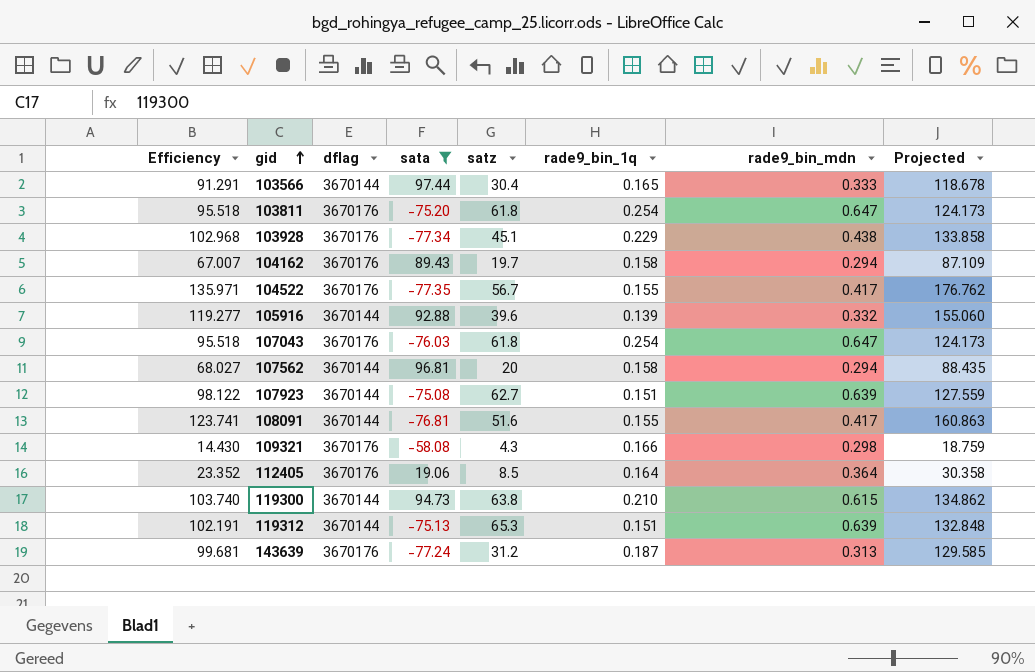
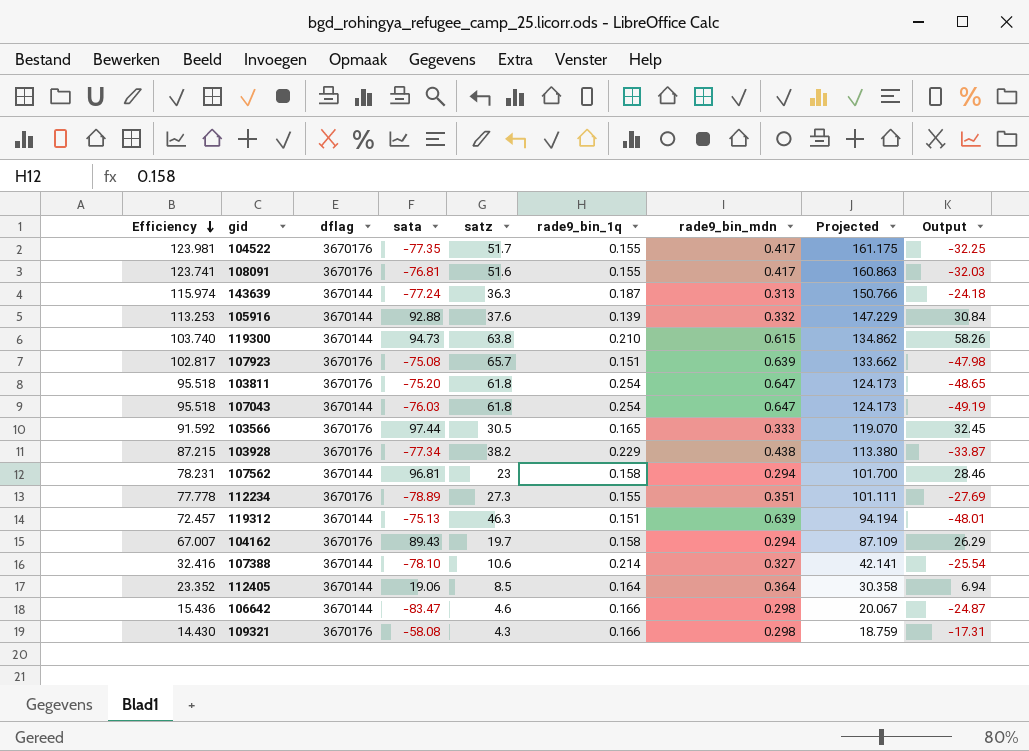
filter: sata >= -77.35 -> none
row order: gid ascending -> Efficiency descending
column Output | formula: none -> [sata] * [rade9_bin_mdn]
104522 | Efficiency: 135.971 -> 123.981
104522 | satz: 56.7 -> 51.7
104522 | Projected: 176.762 -> 161.175
108091 | dflag: 3670144 -> 3670176
143639 | Efficiency: 99.681 -> 115.974
143639 | dflag: 3670176 -> 3670144
143639 | satz: 31.2 -> 36.3
143639 | Projected: 129.585 -> 150.766
105916 | Efficiency: 119.277 -> 113.253
105916 | satz: 39.6 -> 37.6
105916 | Projected: 155.060 -> 147.229
107923 | Efficiency: 98.122 -> 102.817
107923 | dflag: 3670144 -> 3670176
107923 | satz: 62.7 -> 65.7
107923 | Projected: 127.559 -> 133.662
107043 | dflag: 3670176 -> 3670144
103566 | Efficiency: 91.291 -> 91.592
103566 | dflag: 3670144 -> 3670176
103566 | satz: 30.4 -> 30.5
103566 | Projected: 118.678 -> 119.070
103928 | Efficiency: 102.968 -> 87.215
103928 | satz: 45.1 -> 38.2
103928 | Projected: 133.858 -> 113.380
107562 | Efficiency: 68.027 -> 78.231
107562 | satz: 20 -> 23
107562 | Projected: 88.435 -> 101.700
119312 | Efficiency: 102.191 -> 72.457
119312 | satz: 65.3 -> 46.3
119312 | Projected: 132.848 -> 94.194
112405 | dflag: 3670176 -> 3670144

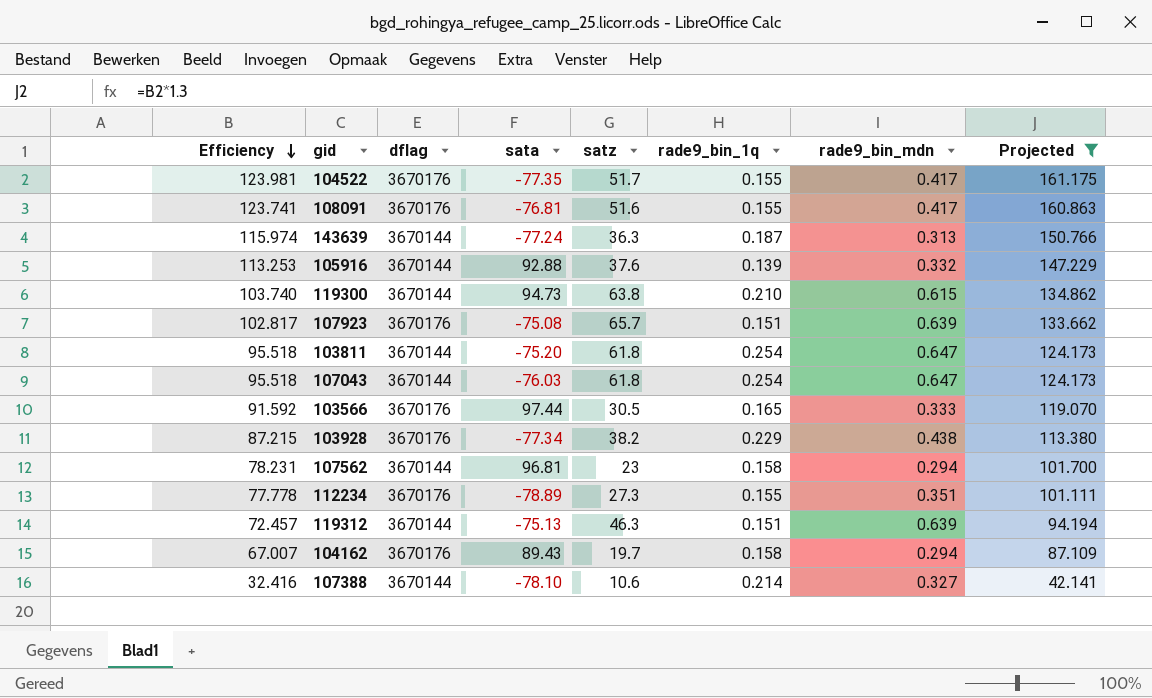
filter: none -> Projected >= 42.141
column Output | formula: [sata] * [rade9_bin_mdn] -> none
103811 | dflag: 3670176 -> 3670144

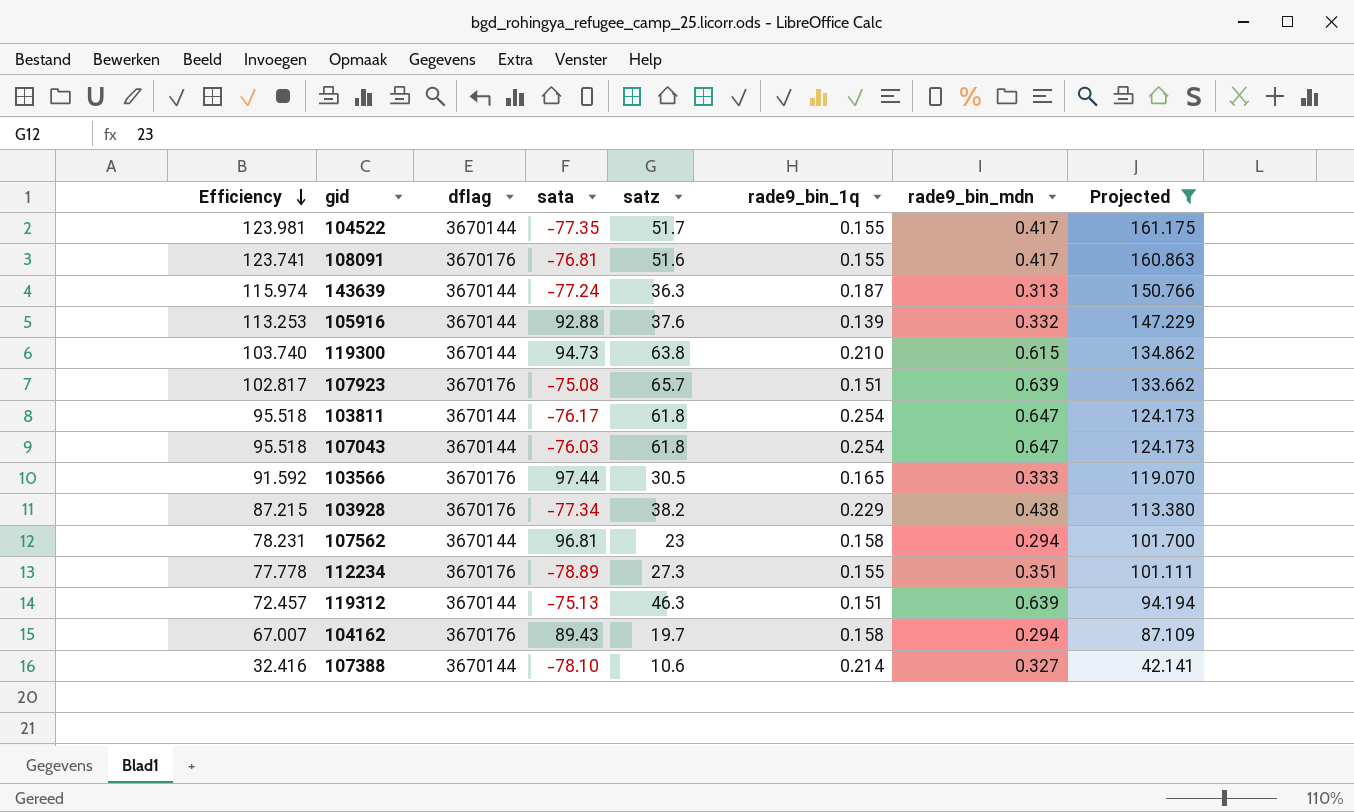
104522 | dflag: 3670176 -> 3670144
103811 | sata: -75.20 -> -76.17

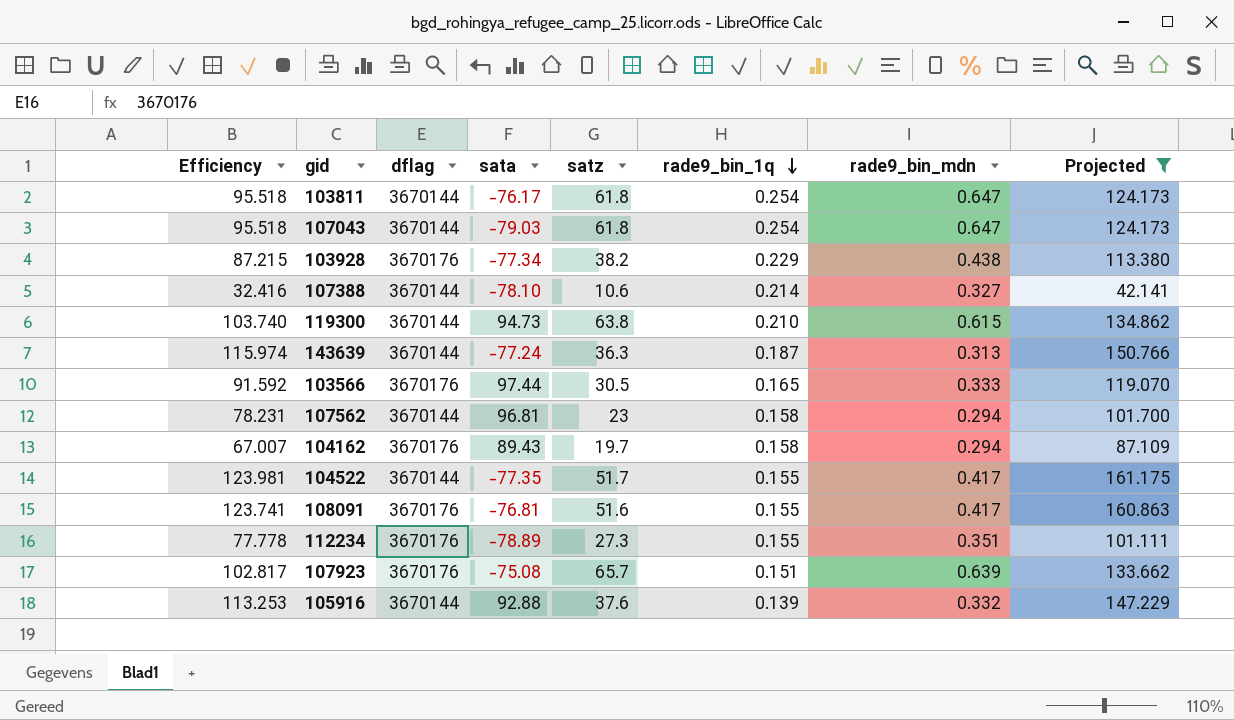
row order: Efficiency descending -> rade9_bin_1q descending
row 119312: 72.457 | 3670144 | -75.13 | 46.3 | 0.151 | 0.639 | 94.194 -> none
107043 | sata: -76.03 -> -79.03

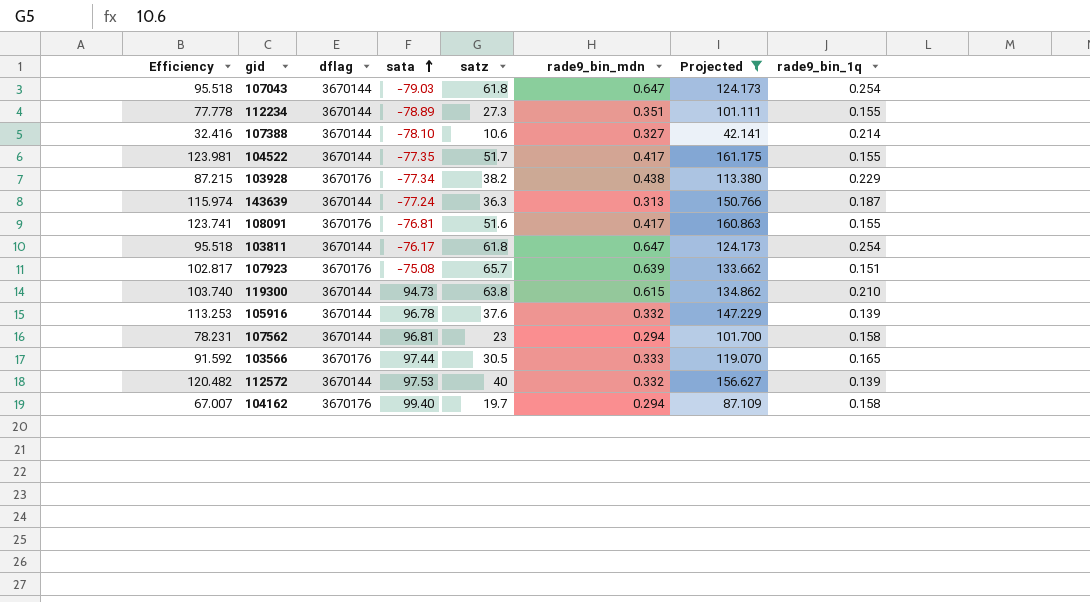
row order: rade9_bin_1q descending -> sata ascending
column rade9_bin_1q | position: 6 -> 8
112234 | dflag: 3670176 -> 3670144
105916 | sata: 92.88 -> 96.78
row 112572: none -> 120.482 | 3670144 | 97.53 | 40 | 0.332 | 156.627 | 0.139
104162 | sata: 89.43 -> 99.40

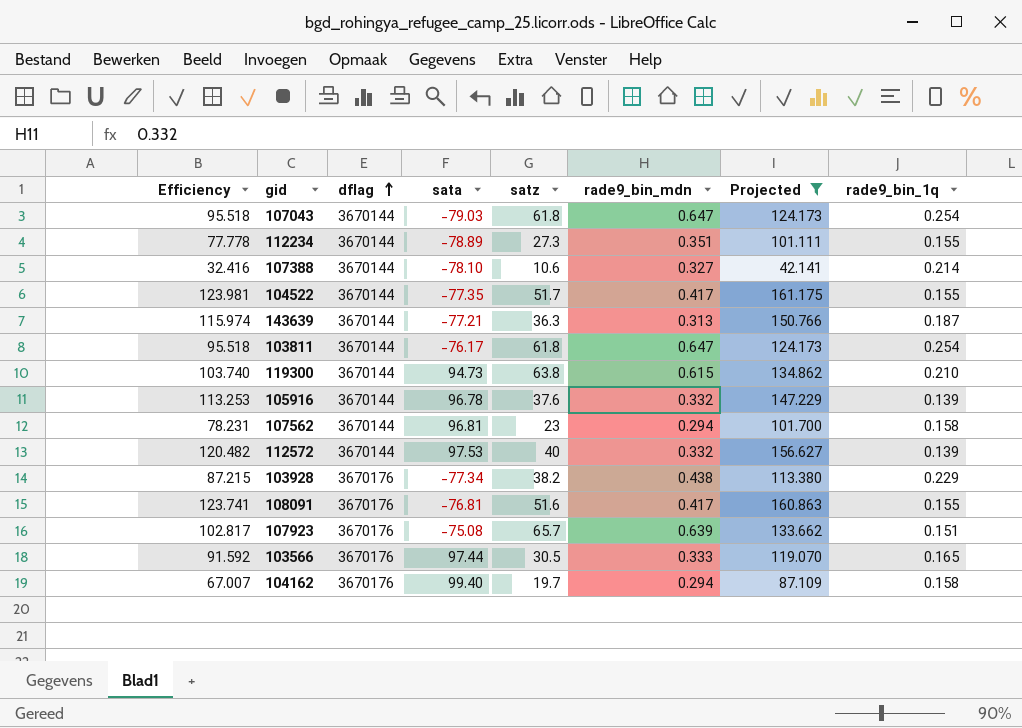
row order: sata ascending -> dflag ascending
143639 | sata: -77.24 -> -77.21

